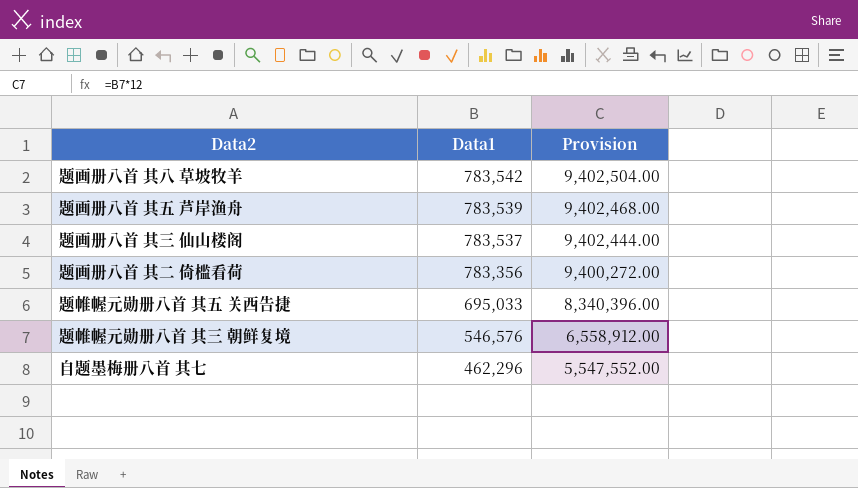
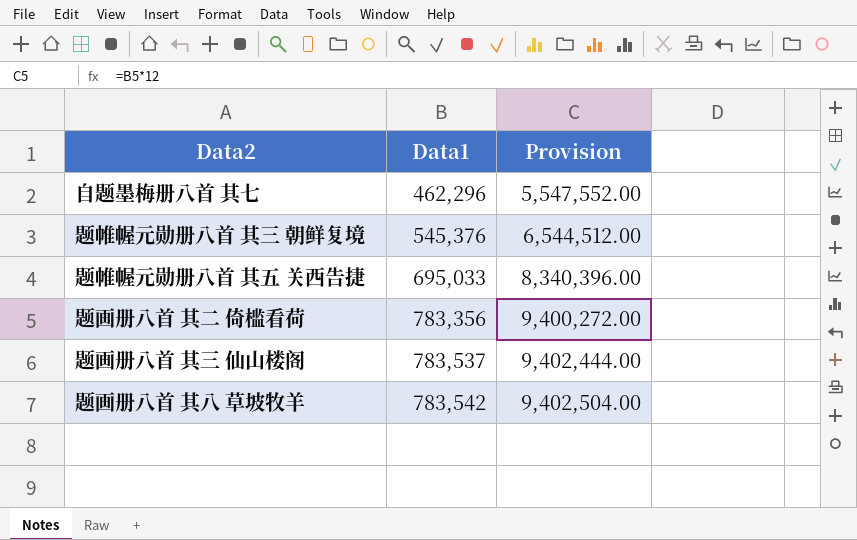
row order: Data1 descending -> Data1 ascending
row 题画册八首 其五 芦岸渔舟: 783,539 | 9,402,468.00 -> none
题帷幄元勋册八首 其三 朝鲜复境 | Data1: 546,576 -> 545,376
题帷幄元勋册八首 其三 朝鲜复境 | Provision: 6,558,912.00 -> 6,544,512.00

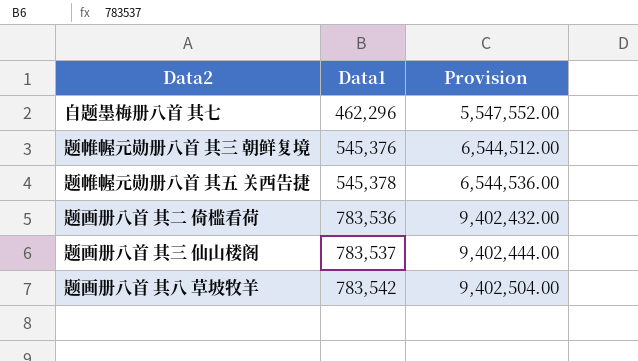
题帷幄元勋册八首 其五 关西告捷 | Data1: 695,033 -> 545,378
题帷幄元勋册八首 其五 关西告捷 | Provision: 8,340,396.00 -> 6,544,536.00
题画册八首 其二 倚槛看荷 | Data1: 783,356 -> 783,536
题画册八首 其二 倚槛看荷 | Provision: 9,400,272.00 -> 9,402,432.00

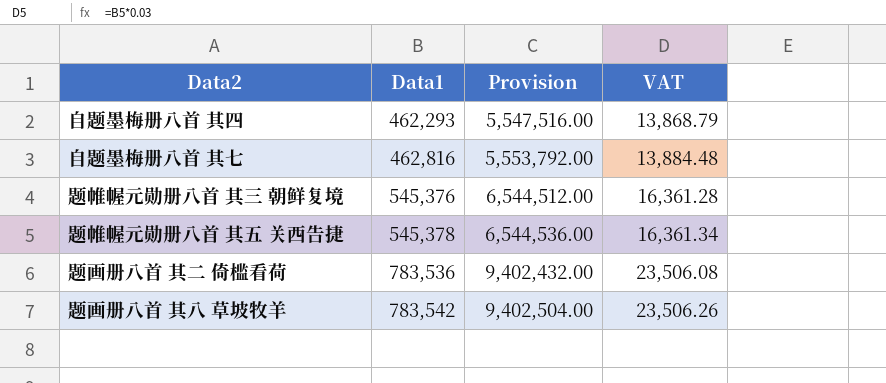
column VAT | formula: none -> [Data1] * 0.03
row 题画册八首 其三 仙山楼阁: 783,537 | 9,402,444.00 -> none
row 自题墨梅册八首 其四: none -> 462,293 | 5,547,516.00 | 13,868.79
自题墨梅册八首 其七 | Data1: 462,296 -> 462,816
自题墨梅册八首 其七 | Provision: 5,547,552.00 -> 5,553,792.00

